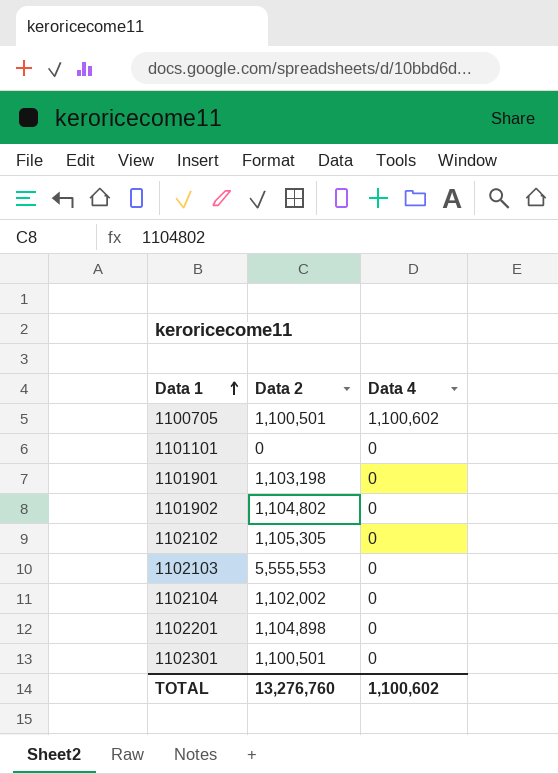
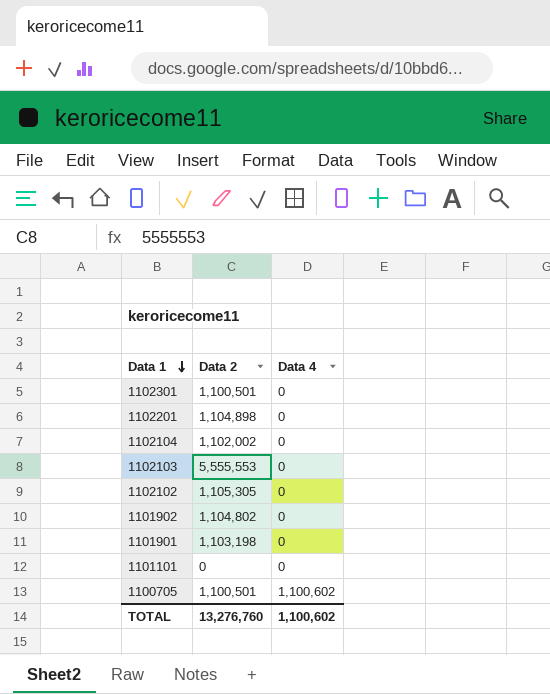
row order: Data 1 ascending -> Data 1 descending

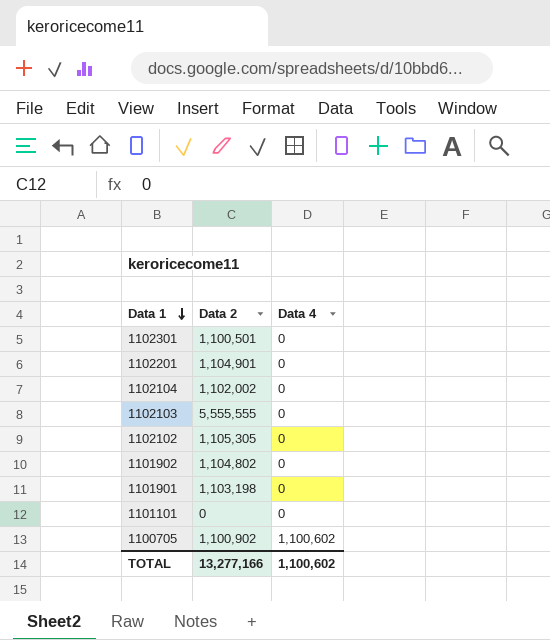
1102201 | Data 2: 1,104,898 -> 1,104,901
1102103 | Data 2: 5,555,553 -> 5,555,555
1100705 | Data 2: 1,100,501 -> 1,100,902
TOTAL | Data 2: 13,276,760 -> 13,277,166

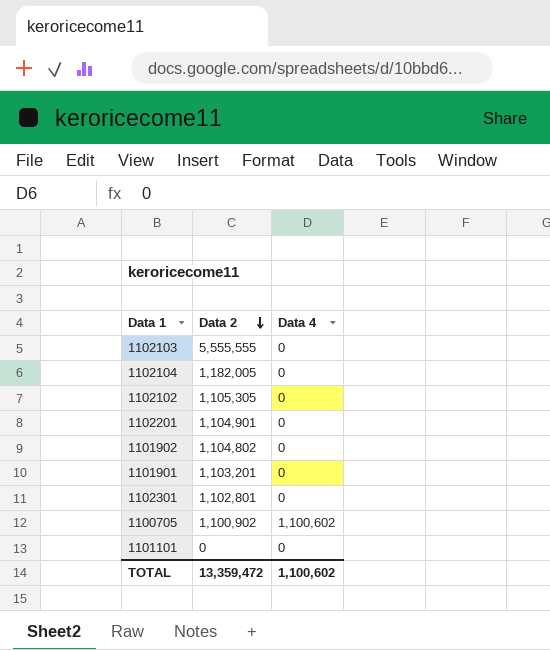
row order: Data 1 descending -> Data 2 descending
1102104 | Data 2: 1,102,002 -> 1,182,005
1101901 | Data 2: 1,103,198 -> 1,103,201
1102301 | Data 2: 1,100,501 -> 1,102,801
TOTAL | Data 2: 13,277,166 -> 13,359,472

